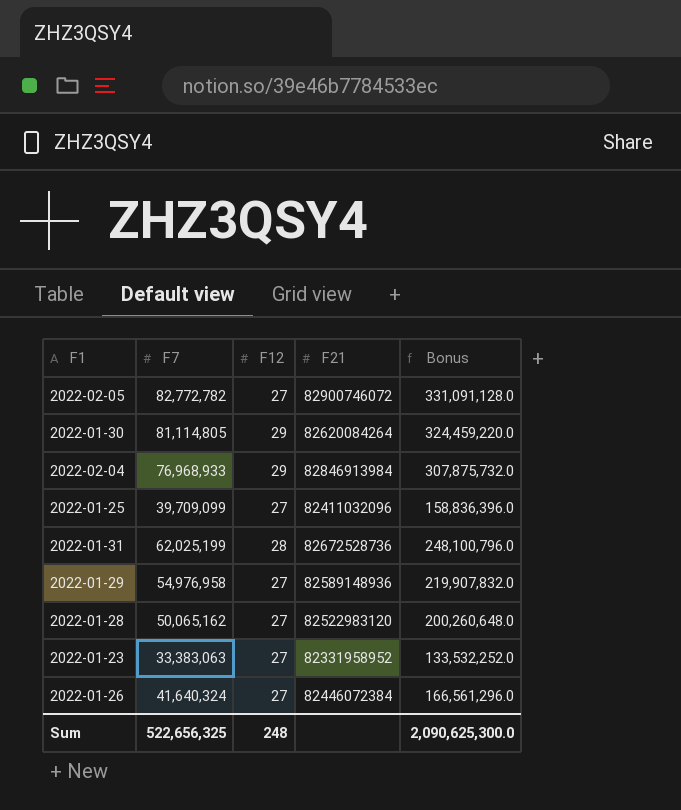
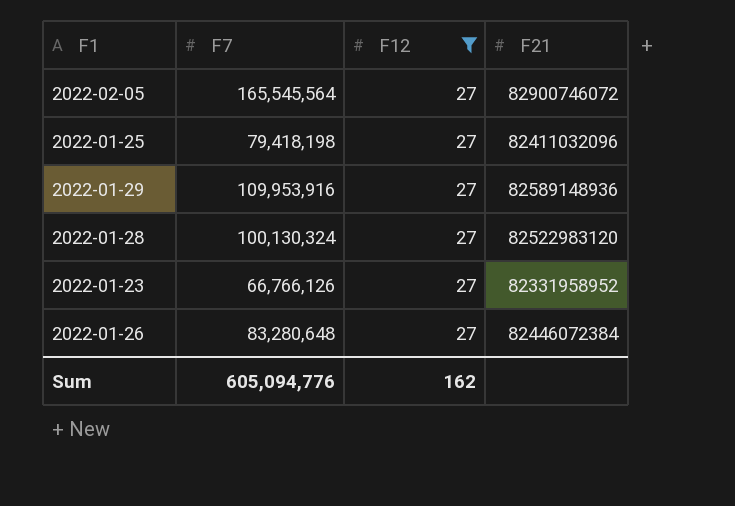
filter: none -> F12 = 27
column Bonus | formula: [F7] * 4 -> none
2022-02-05 | F7: 82,772,782 -> 165,545,564
2022-01-25 | F7: 39,709,099 -> 79,418,198
2022-01-29 | F7: 54,976,958 -> 109,953,916
2022-01-28 | F7: 50,065,162 -> 100,130,324
2022-01-23 | F7: 33,383,063 -> 66,766,126
2022-01-26 | F7: 41,640,324 -> 83,280,648
Sum | F7: 522,656,325 -> 605,094,776
Sum | F12: 248 -> 162

